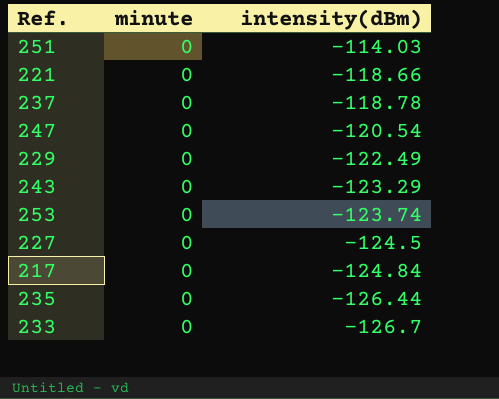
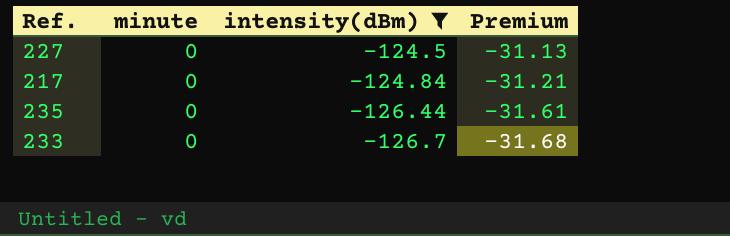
filter: none -> intensity(dBm) <= -124.5
column Premium | formula: none -> [intensity(dBm)] * 0.25

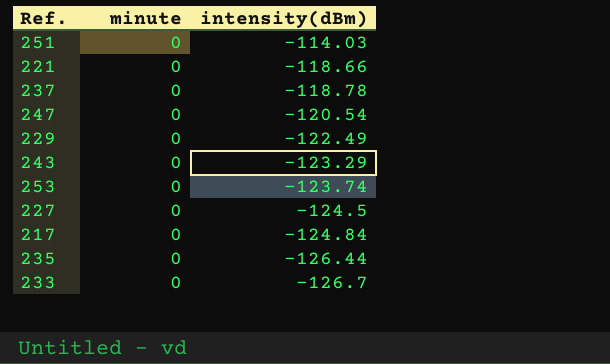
filter: intensity(dBm) <= -124.5 -> none
column Premium | formula: [intensity(dBm)] * 0.25 -> none

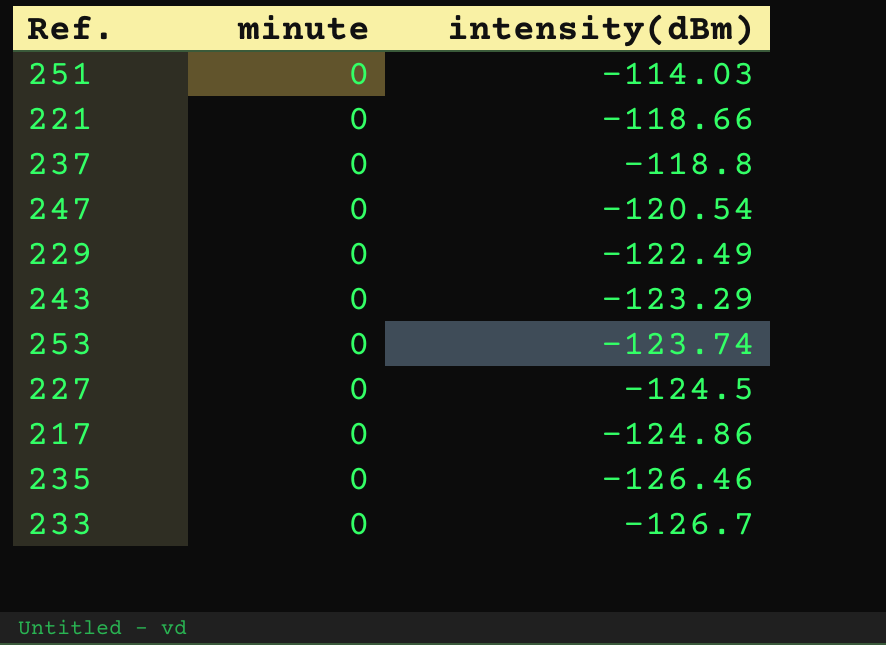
237 | intensity(dBm): -118.78 -> -118.8
217 | intensity(dBm): -124.84 -> -124.86
235 | intensity(dBm): -126.44 -> -126.46

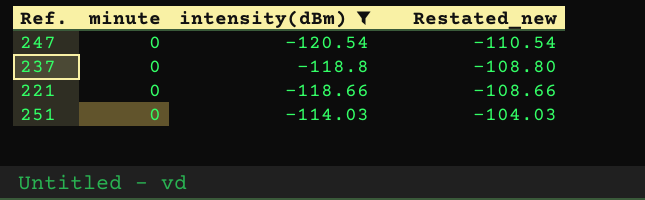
filter: none -> intensity(dBm) >= -120.54
row order: intensity(dBm) descending -> intensity(dBm) ascending
column Restated_new | formula: none -> [intensity(dBm)] + 10

